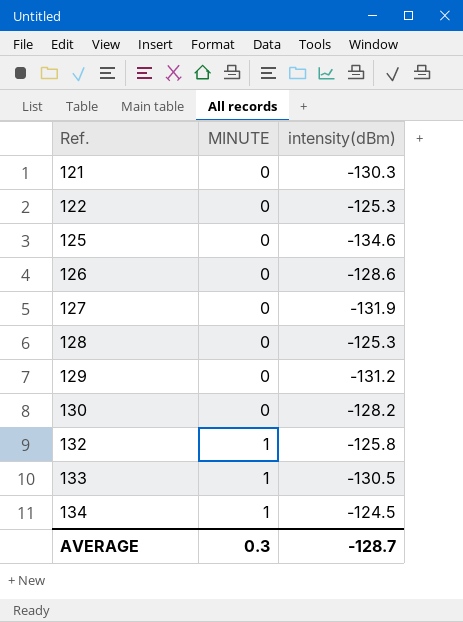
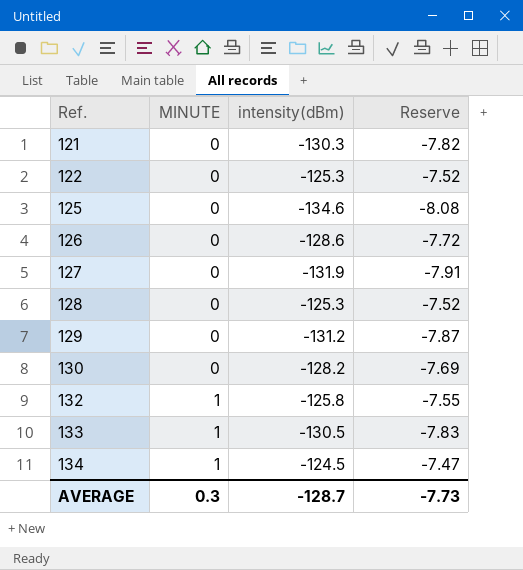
column Reserve | formula: none -> [intensity(dBm)] * 0.06

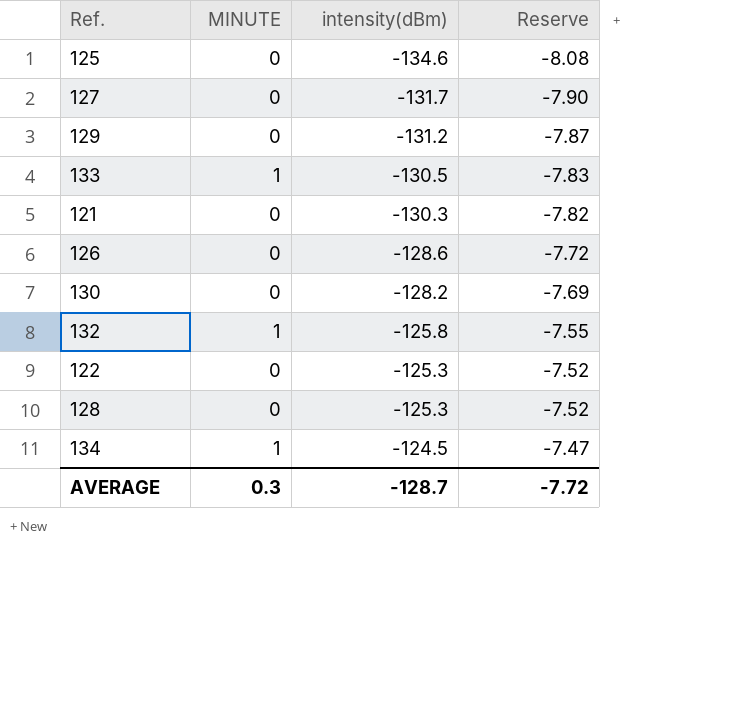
row order: Ref. ascending -> intensity(dBm) ascending
127 | intensity(dBm): -131.9 -> -131.7
127 | Reserve: -7.91 -> -7.90
AVERAGE | Reserve: -7.73 -> -7.72

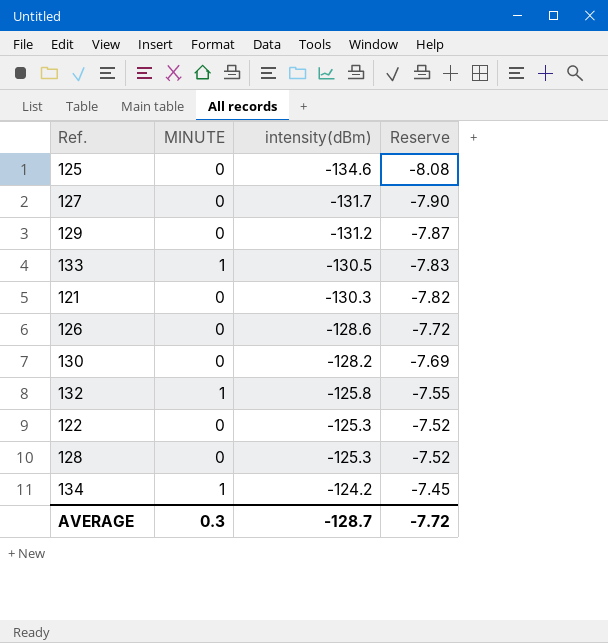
134 | intensity(dBm): -124.5 -> -124.2
134 | Reserve: -7.47 -> -7.45

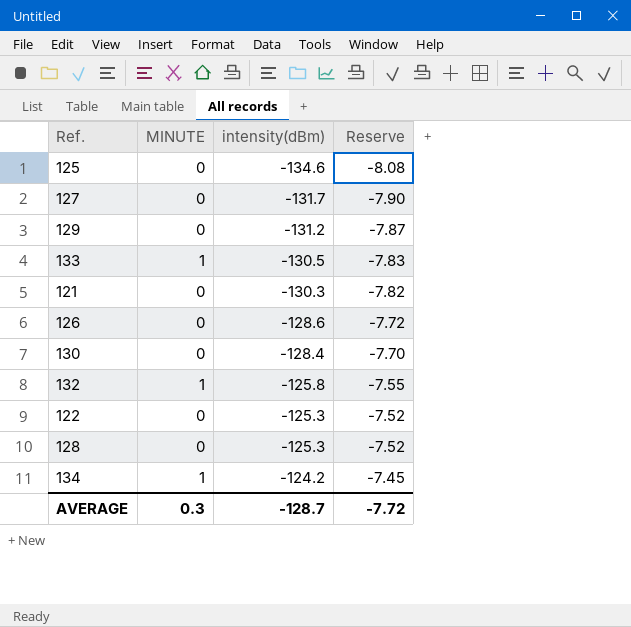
130 | intensity(dBm): -128.2 -> -128.4
130 | Reserve: -7.69 -> -7.70

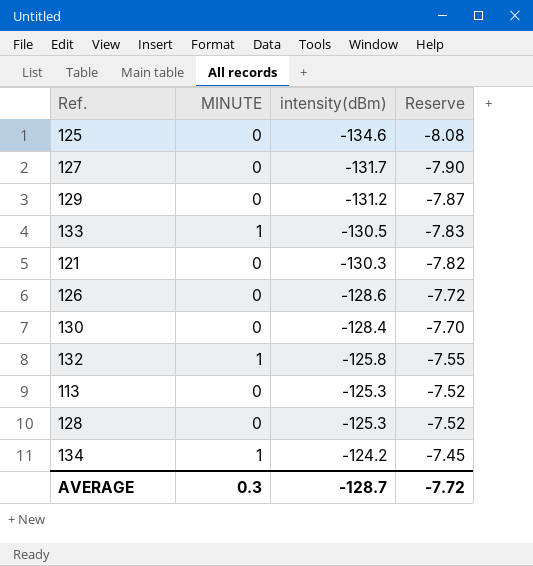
row 122: 0 | -125.3 | -7.52 -> none
row 113: none -> 0 | -125.3 | -7.52

